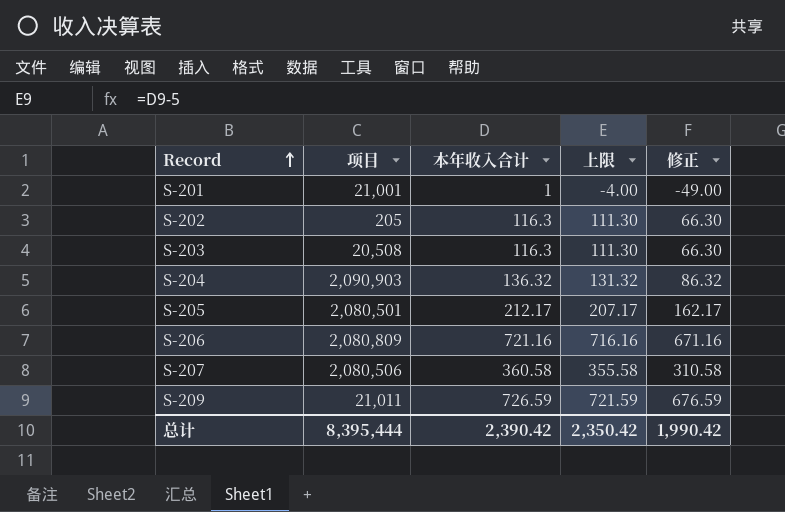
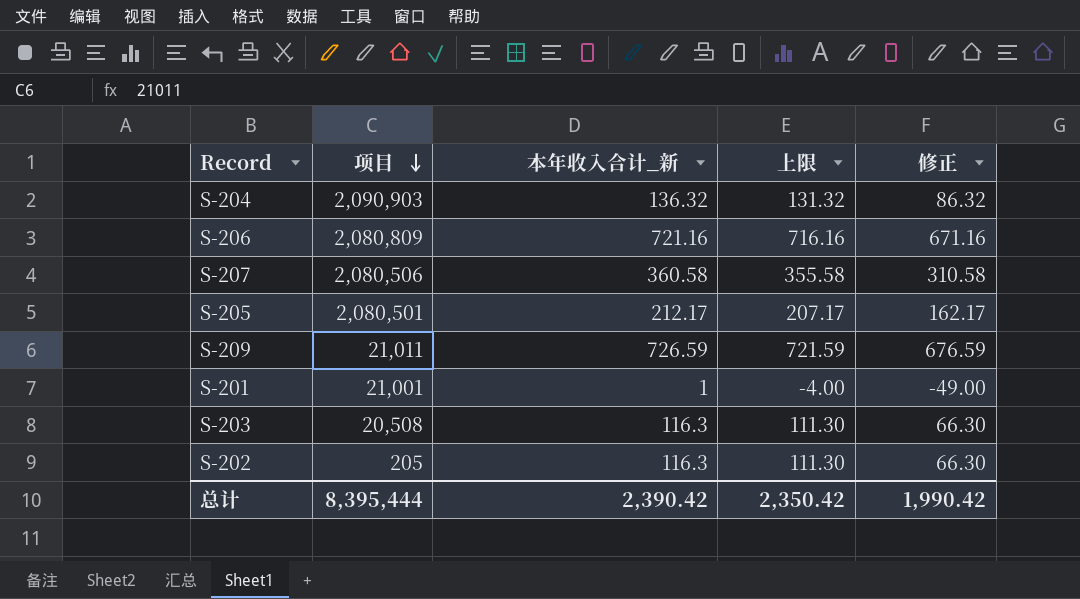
row order: Record ascending -> 项目 descending
column name: 本年收入合计 -> 本年收入合计_新

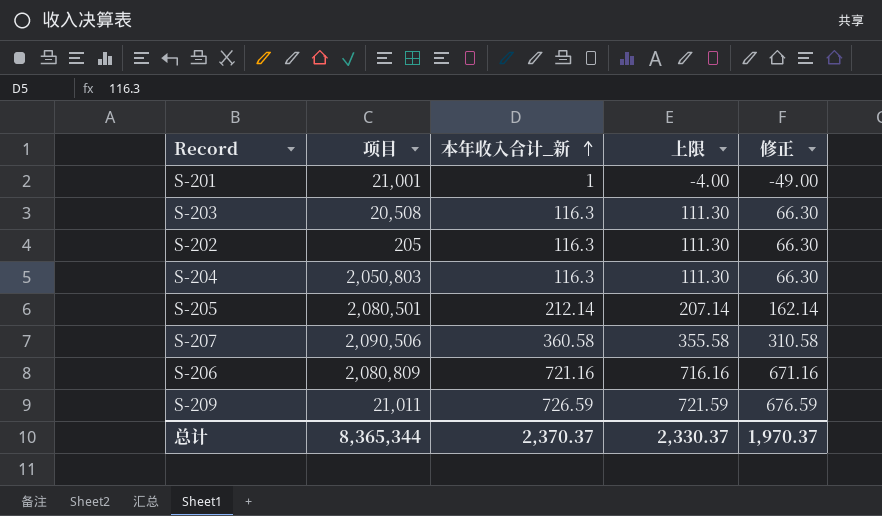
row order: 项目 descending -> 本年收入合计_新 ascending
S-204 | 项目: 2,090,903 -> 2,050,803
S-204 | 本年收入合计_新: 136.32 -> 116.3
S-204 | 上限: 131.32 -> 111.30
S-204 | 修正: 86.32 -> 66.30
S-205 | 本年收入合计_新: 212.17 -> 212.14
S-205 | 上限: 207.17 -> 207.14
S-205 | 修正: 162.17 -> 162.14
S-207 | 项目: 2,080,506 -> 2,090,506
总计 | 项目: 8,395,444 -> 8,365,344
总计 | 本年收入合计_新: 2,390.42 -> 2,370.37
总计 | 上限: 2,350.42 -> 2,330.37
总计 | 修正: 1,990.42 -> 1,970.37

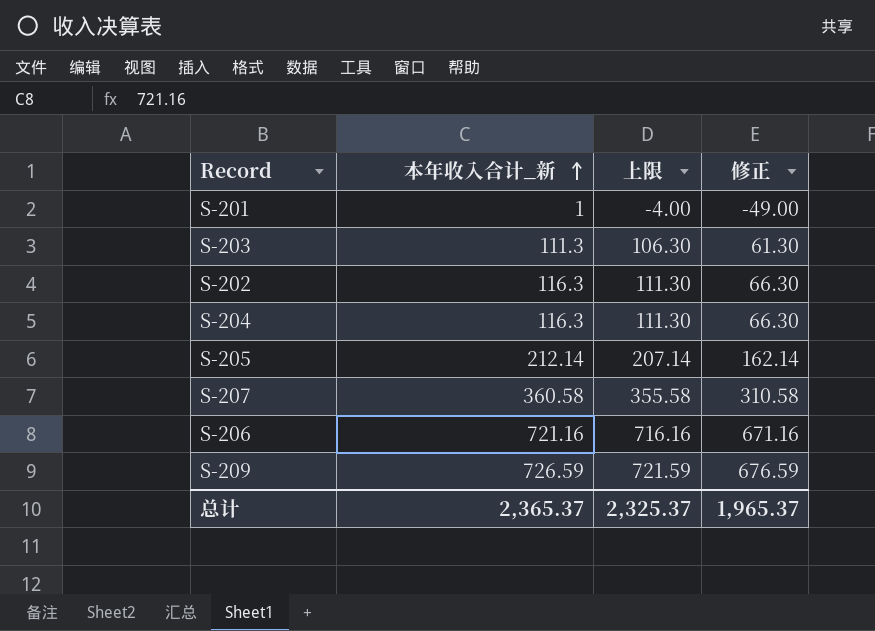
column 项目 | position: 2 -> none
S-203 | 本年收入合计_新: 116.3 -> 111.3
S-203 | 上限: 111.30 -> 106.30
S-203 | 修正: 66.30 -> 61.30
总计 | 本年收入合计_新: 2,370.37 -> 2,365.37
总计 | 上限: 2,330.37 -> 2,325.37
总计 | 修正: 1,970.37 -> 1,965.37

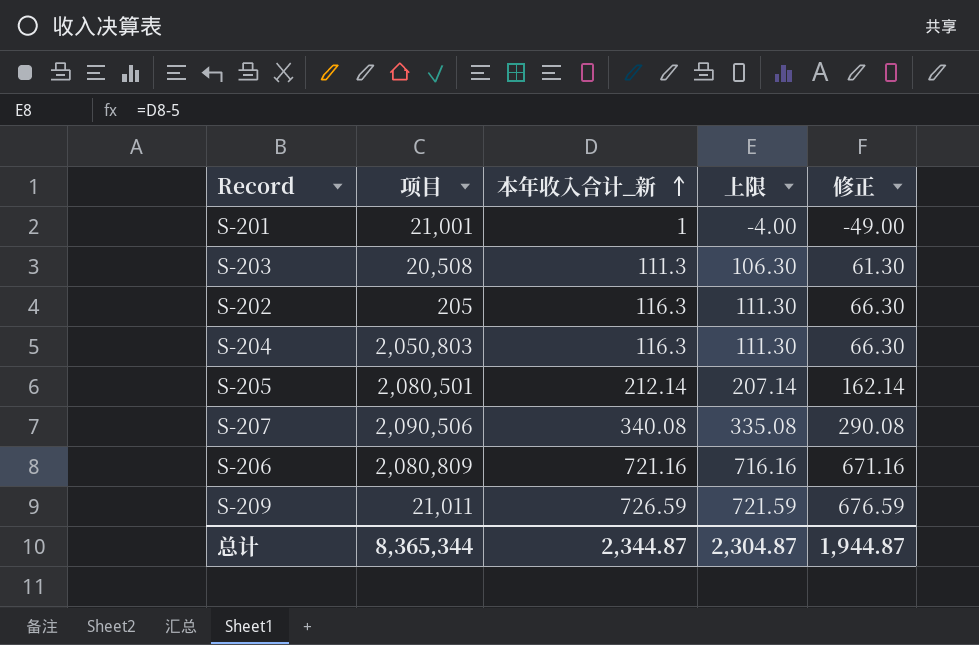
column 项目 | position: none -> 2
S-207 | 本年收入合计_新: 360.58 -> 340.08
S-207 | 上限: 355.58 -> 335.08
S-207 | 修正: 310.58 -> 290.08
总计 | 本年收入合计_新: 2,365.37 -> 2,344.87
总计 | 上限: 2,325.37 -> 2,304.87
总计 | 修正: 1,965.37 -> 1,944.87

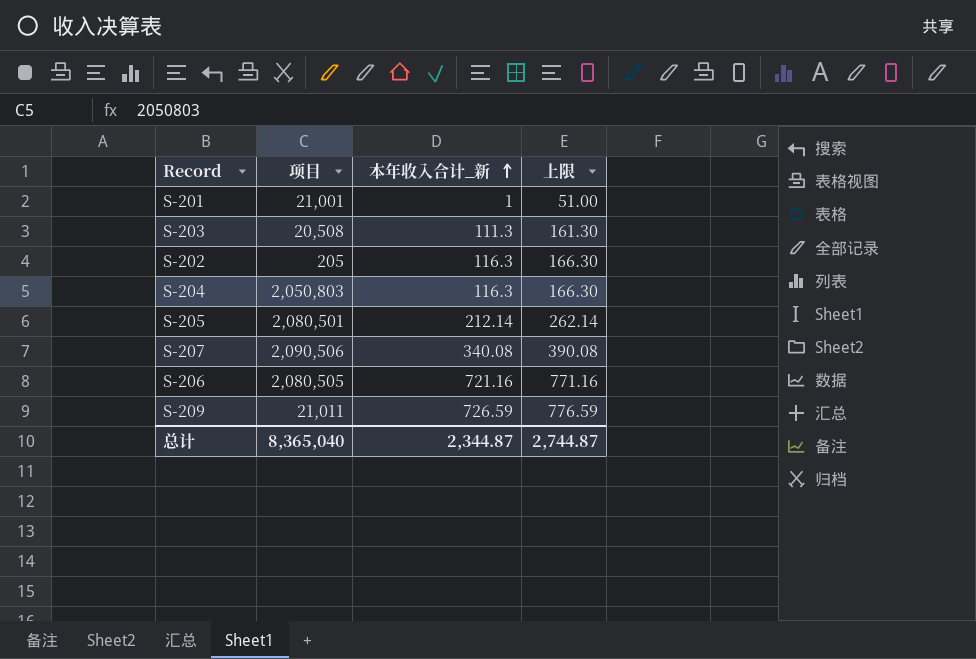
column 修正 | formula: [本年收入合计_新] - 50 -> none
column 上限 | formula: [本年收入合计_新] - 5 -> [本年收入合计_新] + 50
S-206 | 项目: 2,080,809 -> 2,080,505
总计 | 项目: 8,365,344 -> 8,365,040
总计 | 上限: 2,304.87 -> 2,744.87

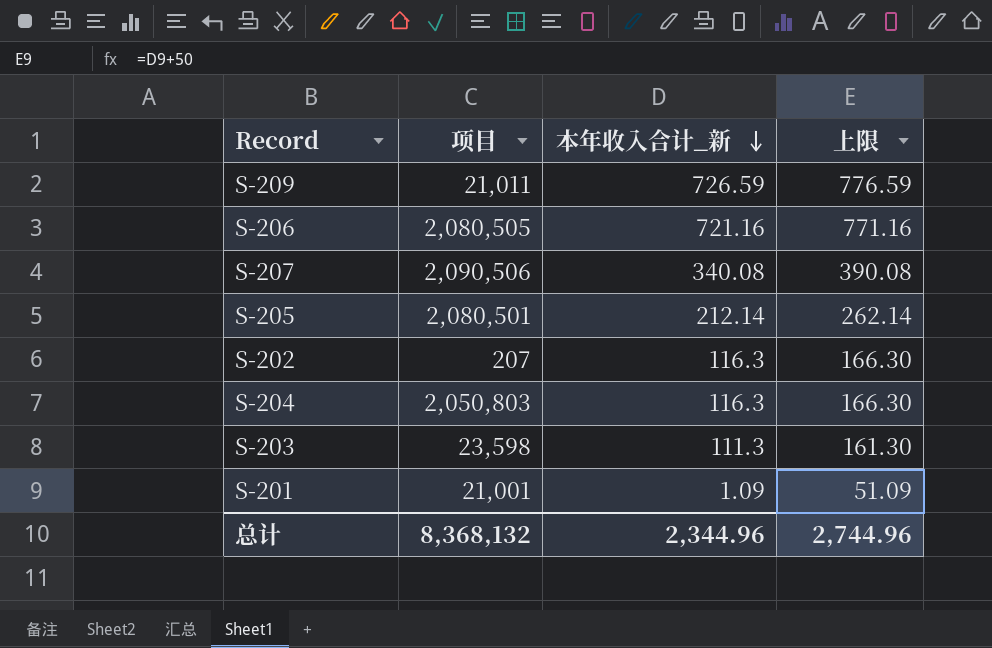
row order: 本年收入合计_新 ascending -> 本年收入合计_新 descending
S-202 | 项目: 205 -> 207
S-203 | 项目: 20,508 -> 23,598
S-201 | 本年收入合计_新: 1 -> 1.09
S-201 | 上限: 51.00 -> 51.09
总计 | 项目: 8,365,040 -> 8,368,132
总计 | 本年收入合计_新: 2,344.87 -> 2,344.96
总计 | 上限: 2,744.87 -> 2,744.96

